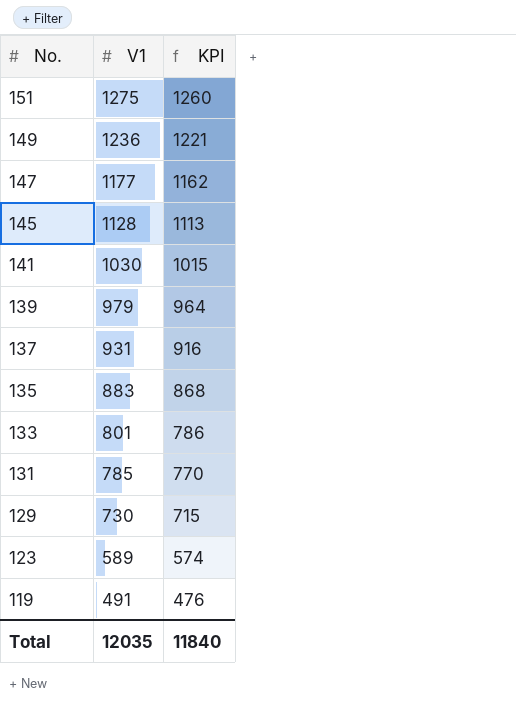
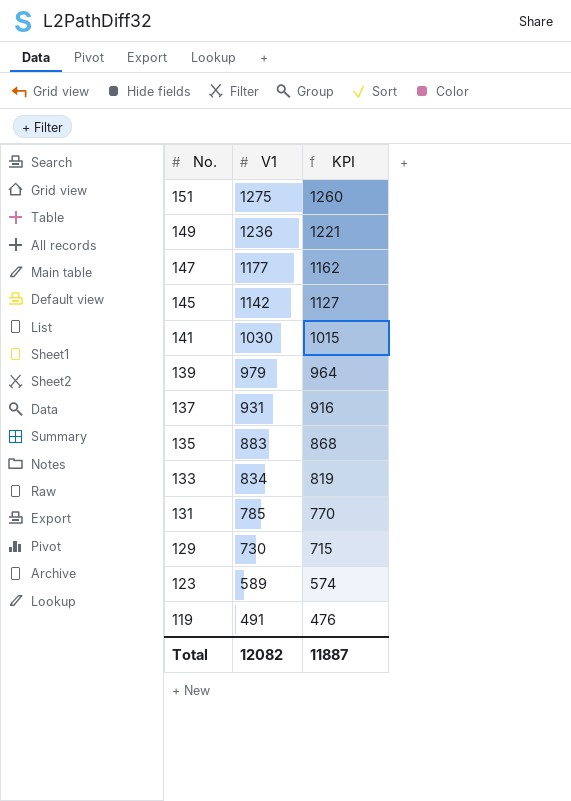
145 | V1: 1128 -> 1142
145 | KPI: 1113 -> 1127
133 | V1: 801 -> 834
133 | KPI: 786 -> 819
Total | V1: 12035 -> 12082
Total | KPI: 11840 -> 11887

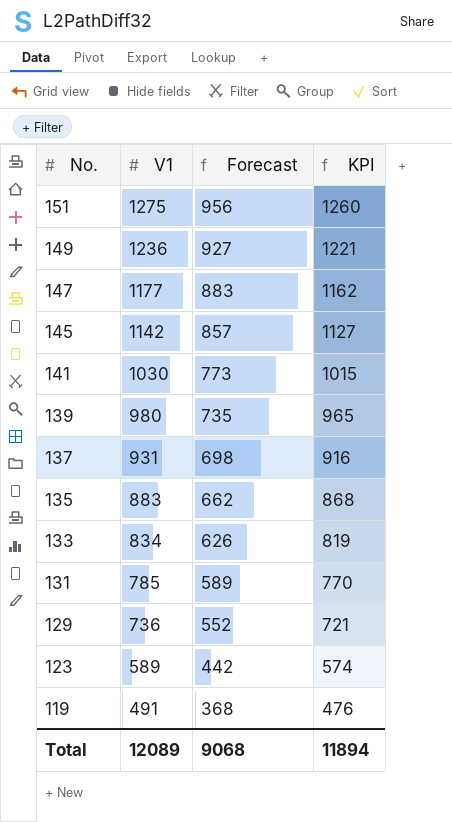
column Forecast | formula: none -> [V1] * 0.75
139 | V1: 979 -> 980
139 | KPI: 964 -> 965
129 | V1: 730 -> 736
129 | KPI: 715 -> 721
Total | V1: 12082 -> 12089
Total | KPI: 11887 -> 11894

